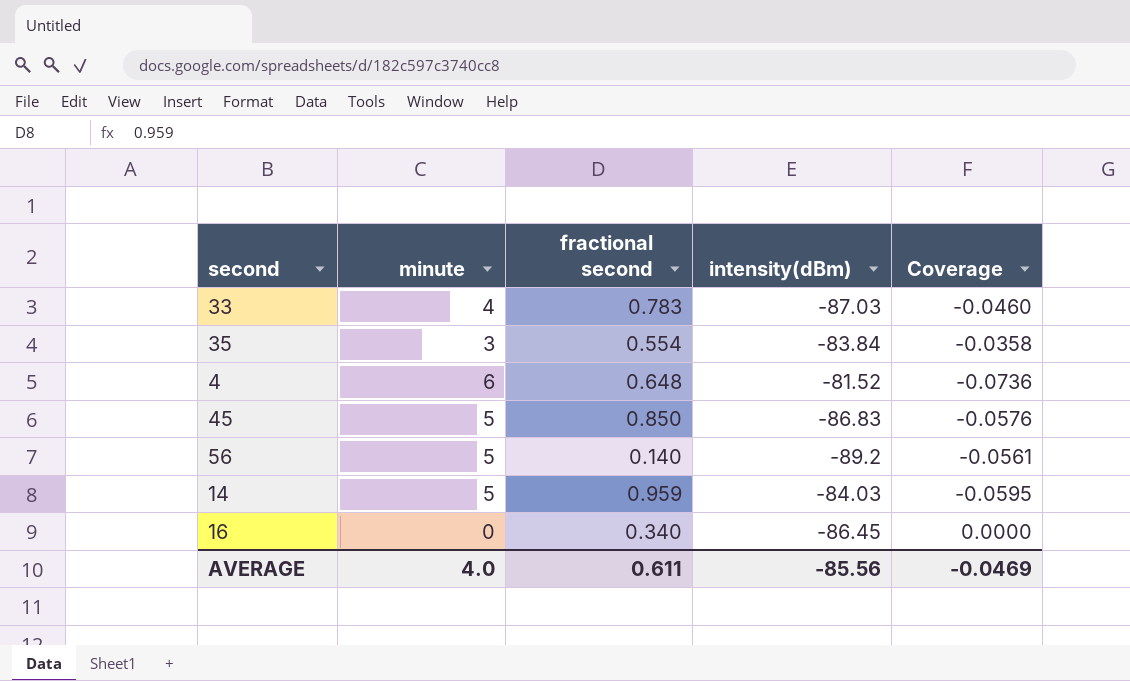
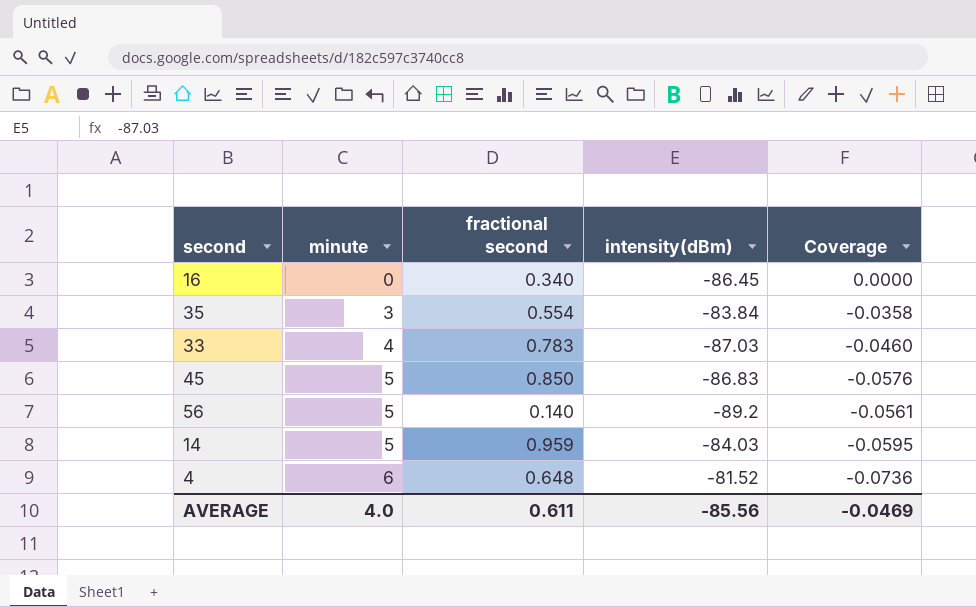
row order: none -> minute ascending

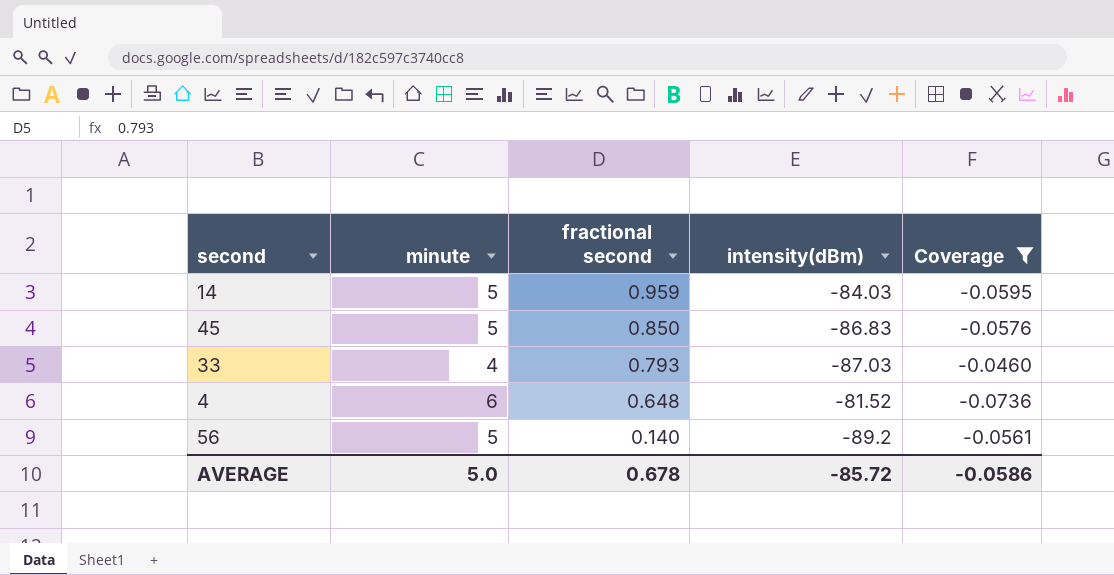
filter: none -> Coverage <= -0.0460
row order: minute ascending -> fractional second descending
33 | fractional second: 0.783 -> 0.793
AVERAGE | minute: 4.0 -> 5.0
AVERAGE | fractional second: 0.611 -> 0.678
AVERAGE | intensity(dBm): -85.56 -> -85.72
AVERAGE | Coverage: -0.0469 -> -0.0586

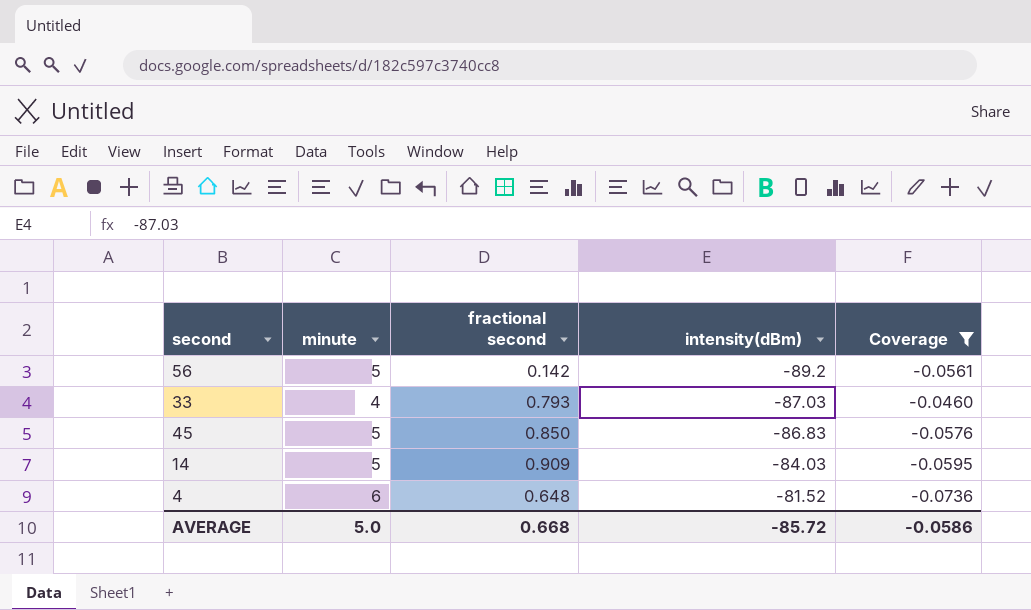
row order: fractional second descending -> intensity(dBm) ascending
56 | fractional second: 0.140 -> 0.142
14 | fractional second: 0.959 -> 0.909
AVERAGE | fractional second: 0.678 -> 0.668

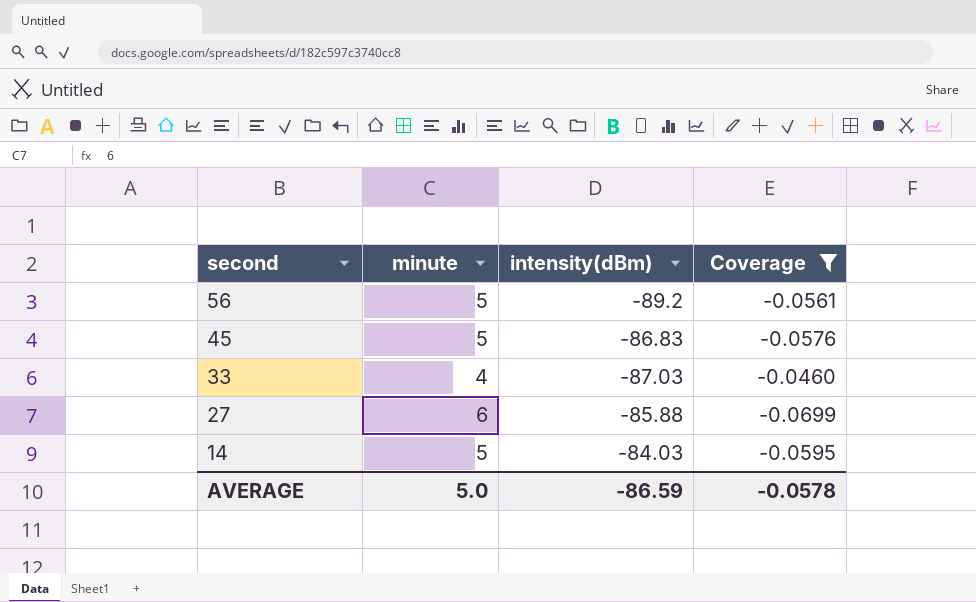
row order: intensity(dBm) ascending -> second descending
column fractional second | position: 3 -> none
row 4: 6 | 0.648 | -81.52 | -0.0736 -> none
row 27: none -> 6 | -85.88 | -0.0699
AVERAGE | intensity(dBm): -85.72 -> -86.59
AVERAGE | Coverage: -0.0586 -> -0.0578

